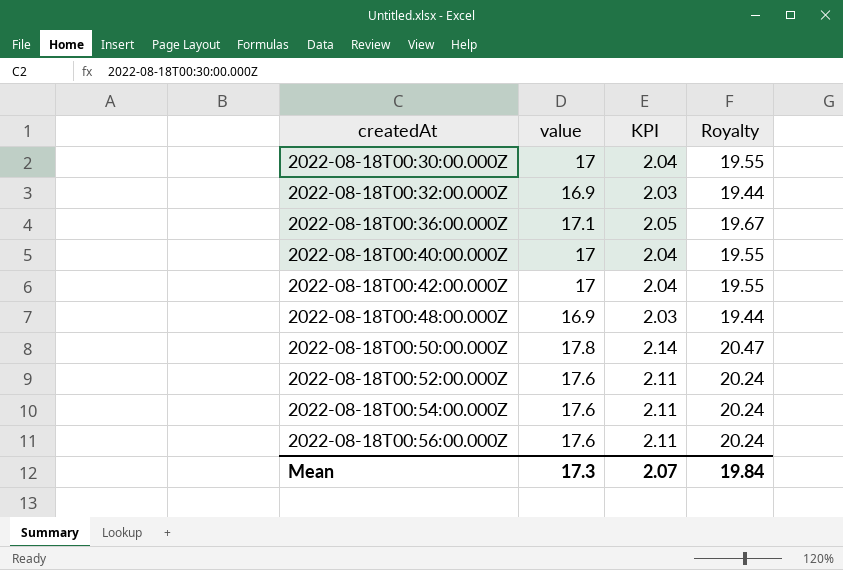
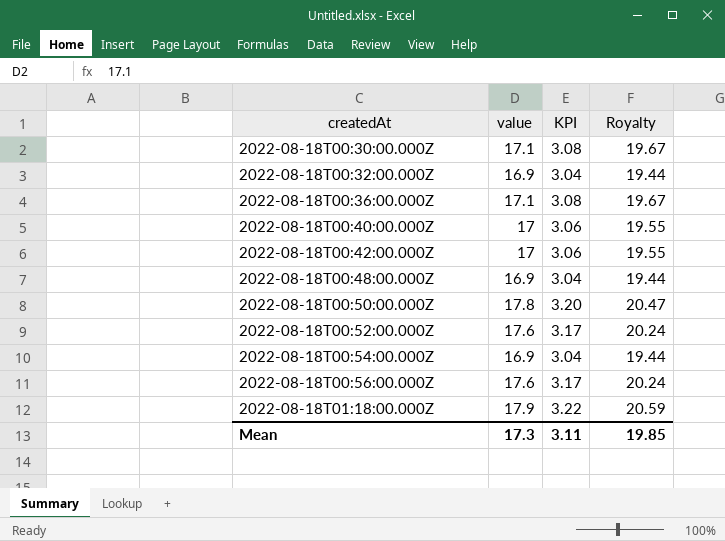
column KPI | formula: [value] * 0.12 -> [value] * 0.18
2022-08-18T00:30:00.000Z | value: 17 -> 17.1
2022-08-18T00:30:00.000Z | Royalty: 19.55 -> 19.67
2022-08-18T00:54:00.000Z | value: 17.6 -> 16.9
2022-08-18T00:54:00.000Z | Royalty: 20.24 -> 19.44
row 2022-08-18T01:18:00.000Z: none -> 17.9 | 3.22 | 20.59
Mean | KPI: 2.07 -> 3.11
Mean | Royalty: 19.84 -> 19.85

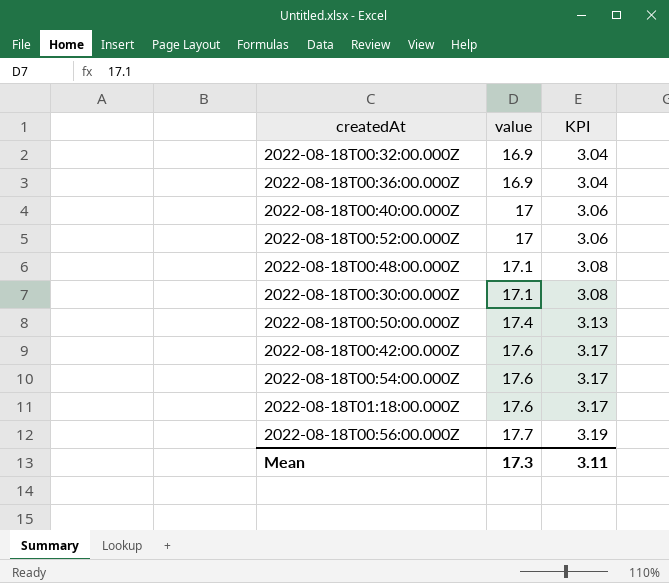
row order: createdAt ascending -> value ascending
column Royalty | formula: [value] * 1.15 -> none
2022-08-18T00:36:00.000Z | value: 17.1 -> 16.9
2022-08-18T00:36:00.000Z | KPI: 3.08 -> 3.04
2022-08-18T00:52:00.000Z | value: 17.6 -> 17
2022-08-18T00:52:00.000Z | KPI: 3.17 -> 3.06
2022-08-18T00:48:00.000Z | value: 16.9 -> 17.1
2022-08-18T00:48:00.000Z | KPI: 3.04 -> 3.08
2022-08-18T00:50:00.000Z | value: 17.8 -> 17.4
2022-08-18T00:50:00.000Z | KPI: 3.20 -> 3.13
2022-08-18T00:42:00.000Z | value: 17 -> 17.6
2022-08-18T00:42:00.000Z | KPI: 3.06 -> 3.17
2022-08-18T00:54:00.000Z | value: 16.9 -> 17.6
2022-08-18T00:54:00.000Z | KPI: 3.04 -> 3.17
2022-08-18T01:18:00.000Z | value: 17.9 -> 17.6
2022-08-18T01:18:00.000Z | KPI: 3.22 -> 3.17
2022-08-18T00:56:00.000Z | value: 17.6 -> 17.7
2022-08-18T00:56:00.000Z | KPI: 3.17 -> 3.19

